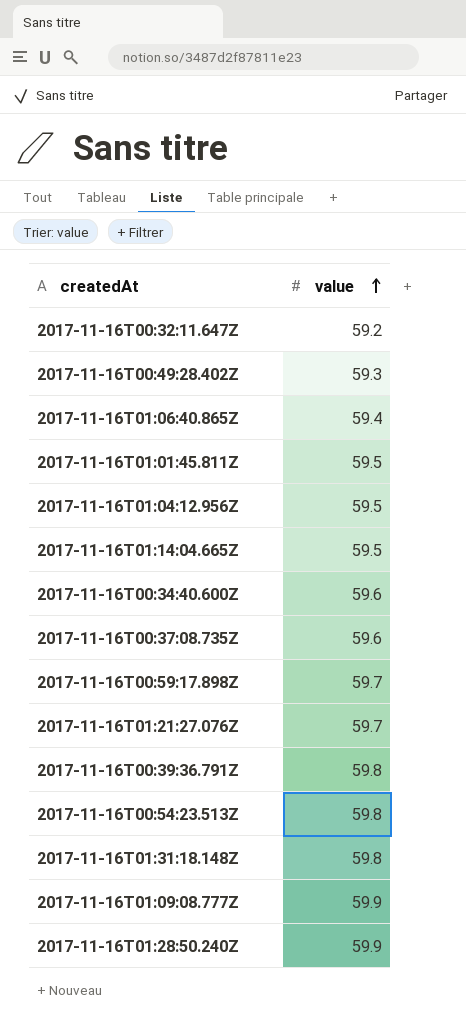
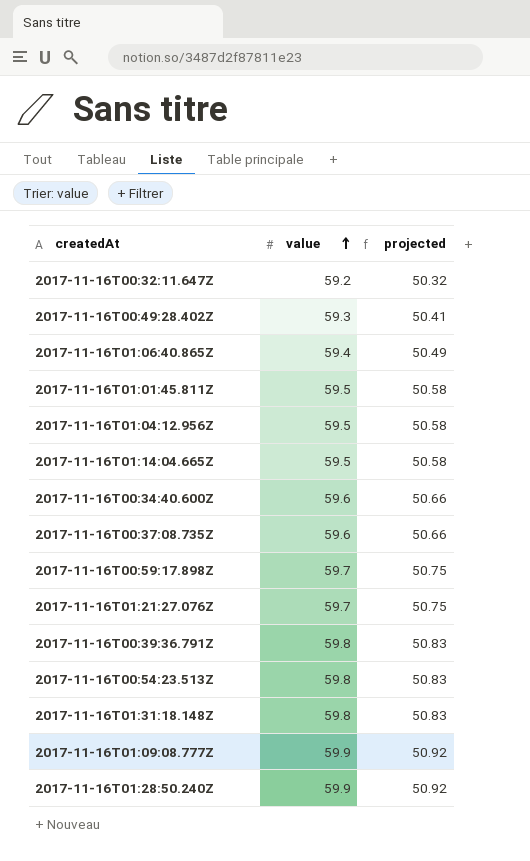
column projected | formula: none -> [value] * 0.85

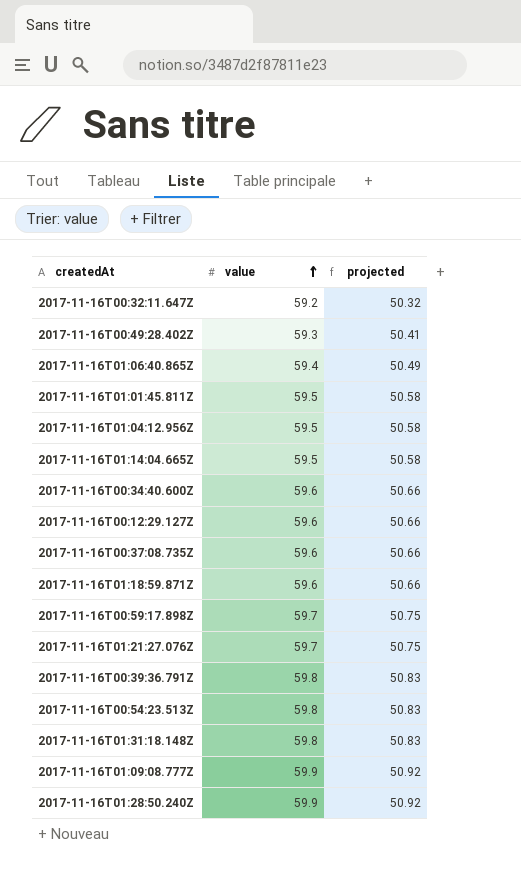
row 2017-11-16T00:12:29.127Z: none -> 59.6 | 50.66
row 2017-11-16T01:18:59.871Z: none -> 59.6 | 50.66

